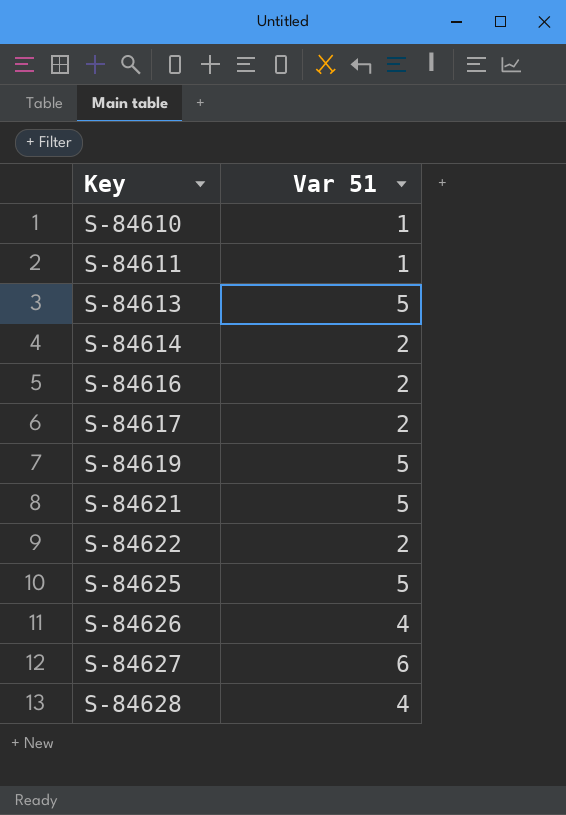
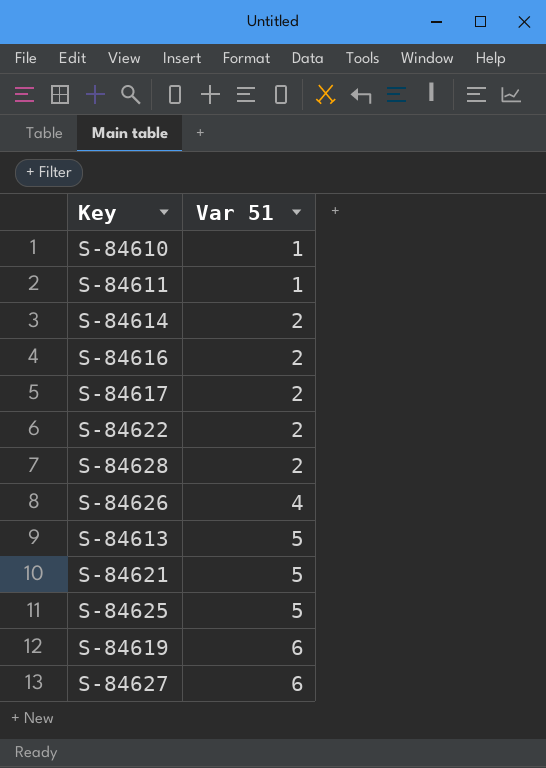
row order: Key ascending -> Var 51 ascending
S-84628 | Var 51: 4 -> 2
S-84619 | Var 51: 5 -> 6

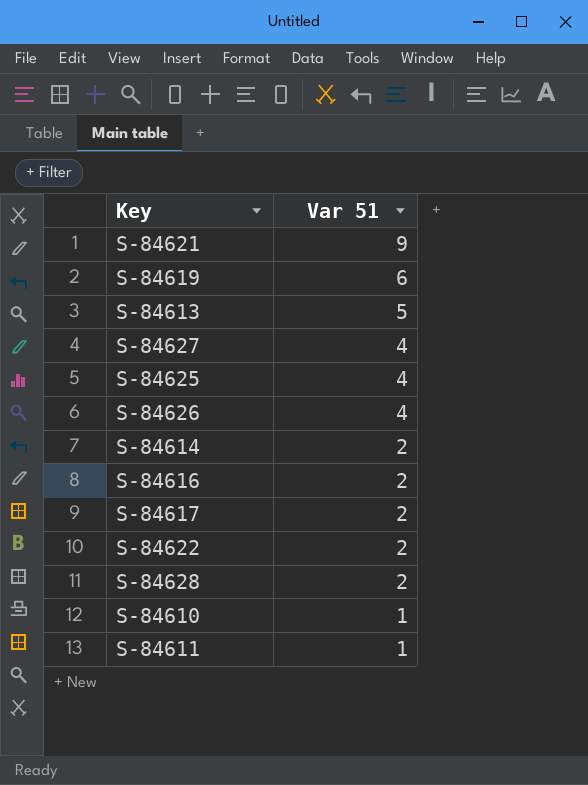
row order: Var 51 ascending -> Var 51 descending
S-84621 | Var 51: 5 -> 9
S-84627 | Var 51: 6 -> 4
S-84625 | Var 51: 5 -> 4

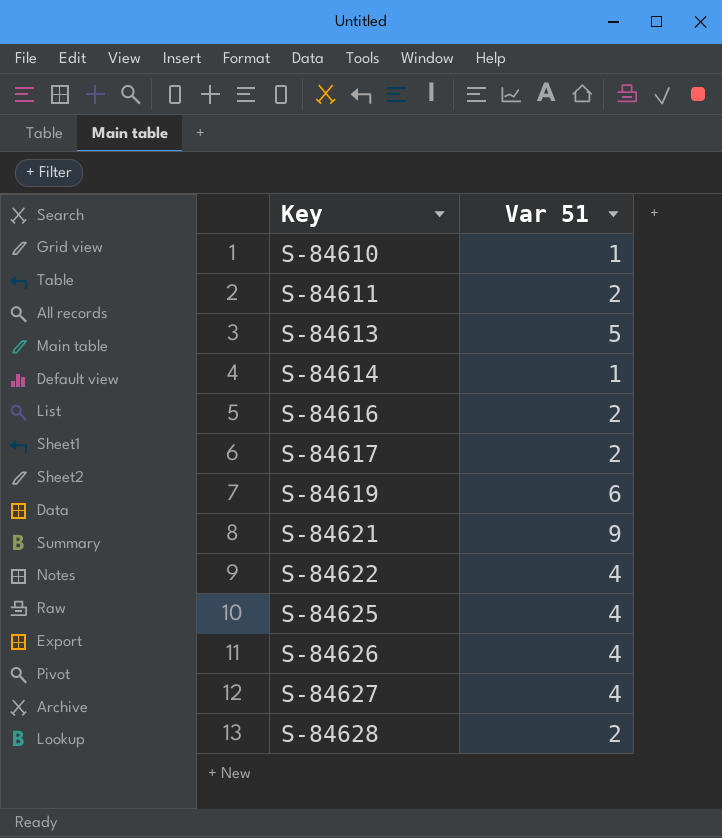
row order: Var 51 descending -> Key ascending
S-84611 | Var 51: 1 -> 2
S-84614 | Var 51: 2 -> 1
S-84622 | Var 51: 2 -> 4

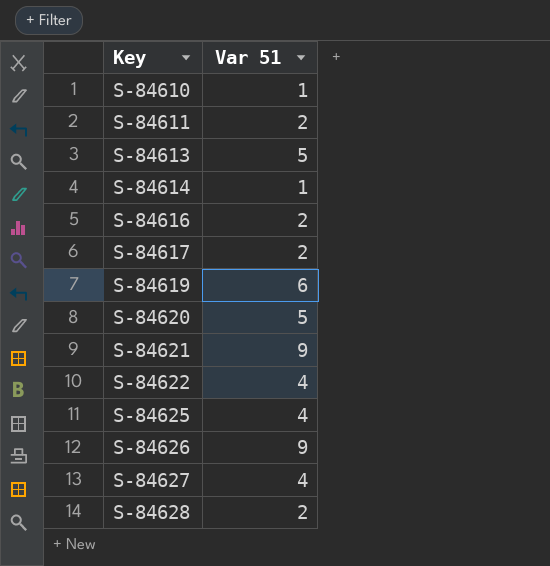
row S-84620: none -> 5
S-84626 | Var 51: 4 -> 9

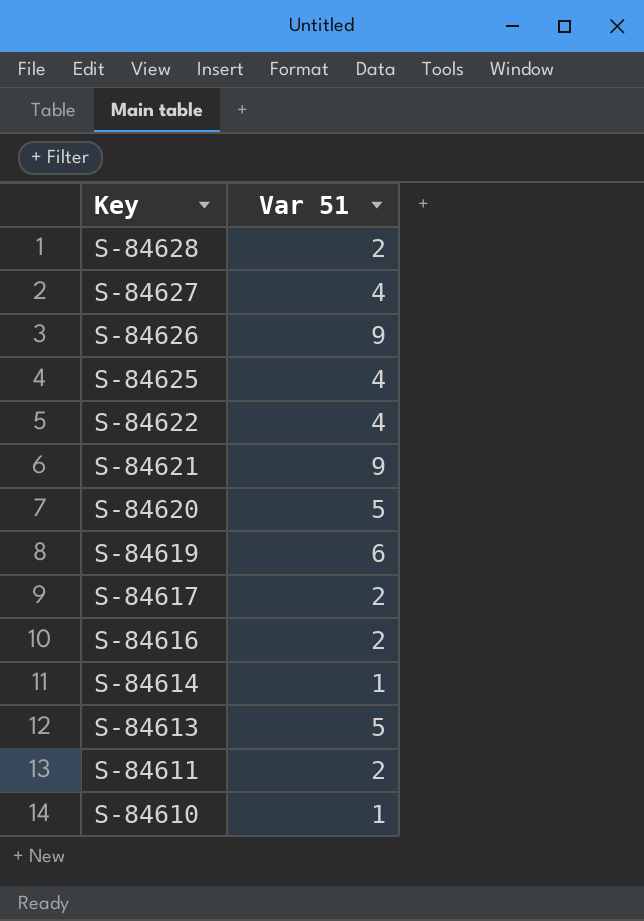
row order: Key ascending -> Key descending

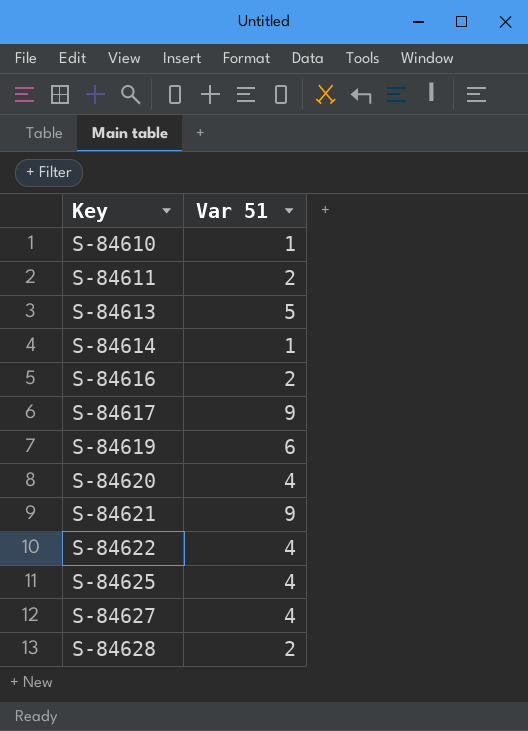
row order: Key descending -> Key ascending
row S-84626: 9 -> none
S-84617 | Var 51: 2 -> 9
S-84620 | Var 51: 5 -> 4

